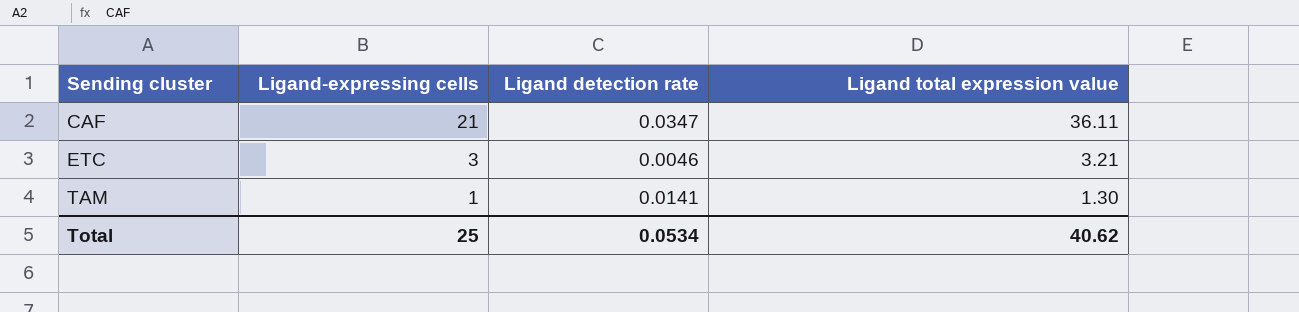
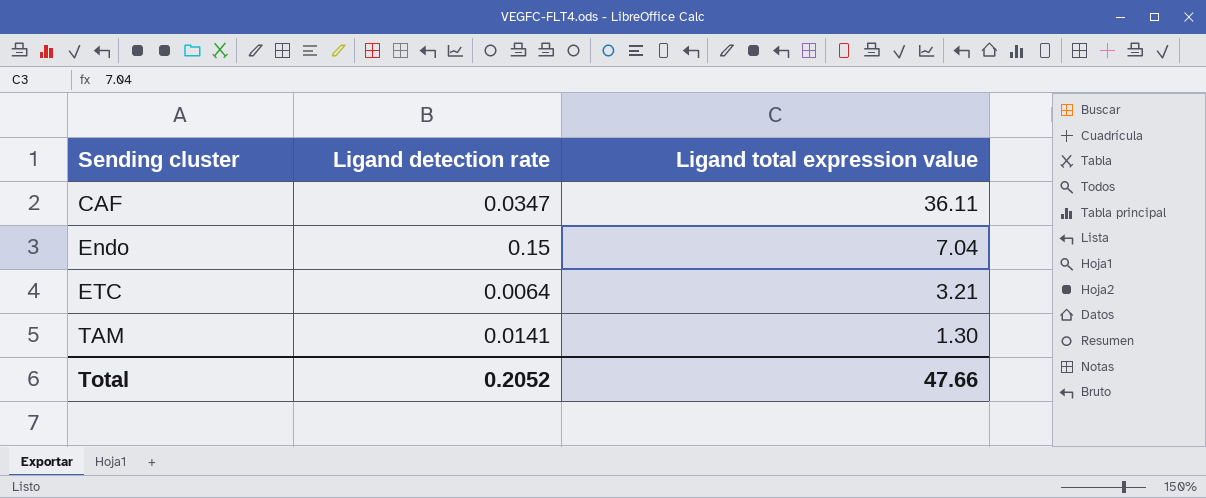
column Ligand-expressing cells | position: 2 -> none
row Endo: none -> 0.15 | 7.04
ETC | Ligand detection rate: 0.0046 -> 0.0064
Total | Ligand detection rate: 0.0534 -> 0.2052
Total | Ligand total expression value: 40.62 -> 47.66

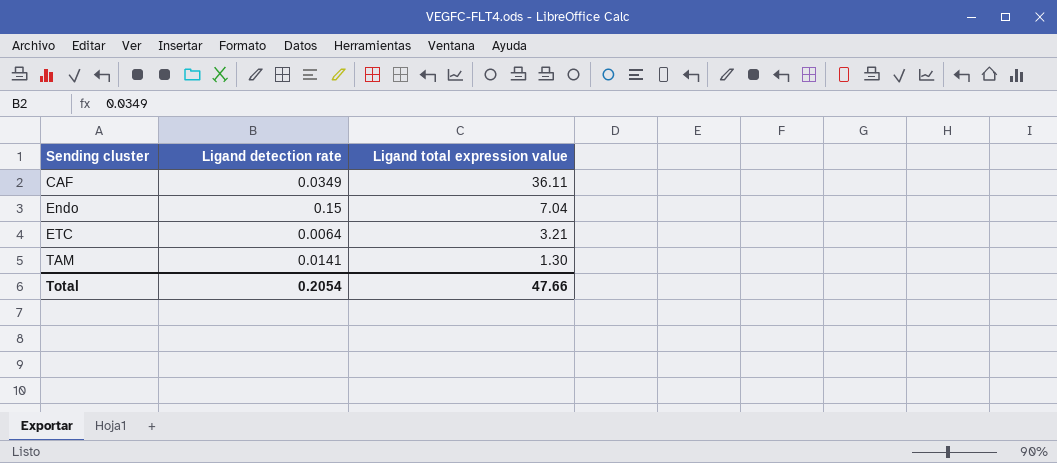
CAF | Ligand detection rate: 0.0347 -> 0.0349
Total | Ligand detection rate: 0.2052 -> 0.2054

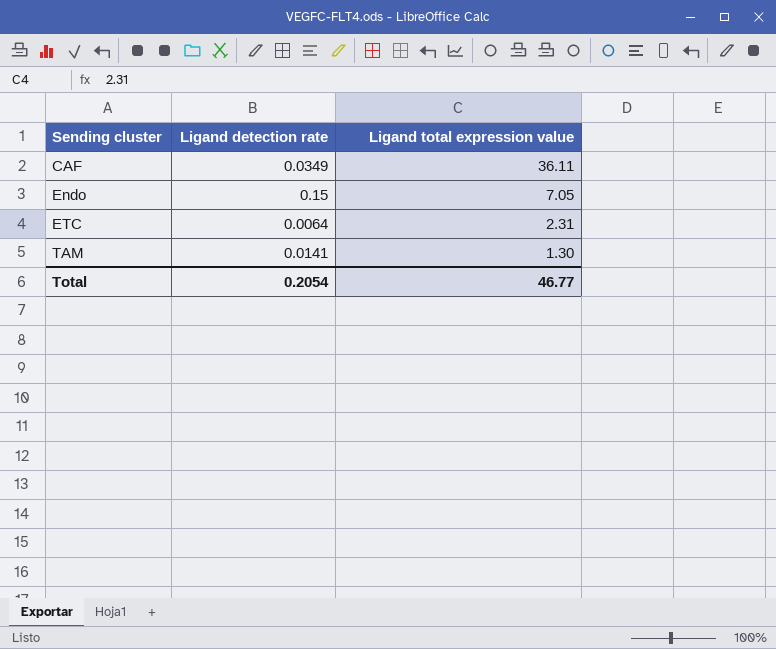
Endo | Ligand total expression value: 7.04 -> 7.05
ETC | Ligand total expression value: 3.21 -> 2.31
Total | Ligand total expression value: 47.66 -> 46.77

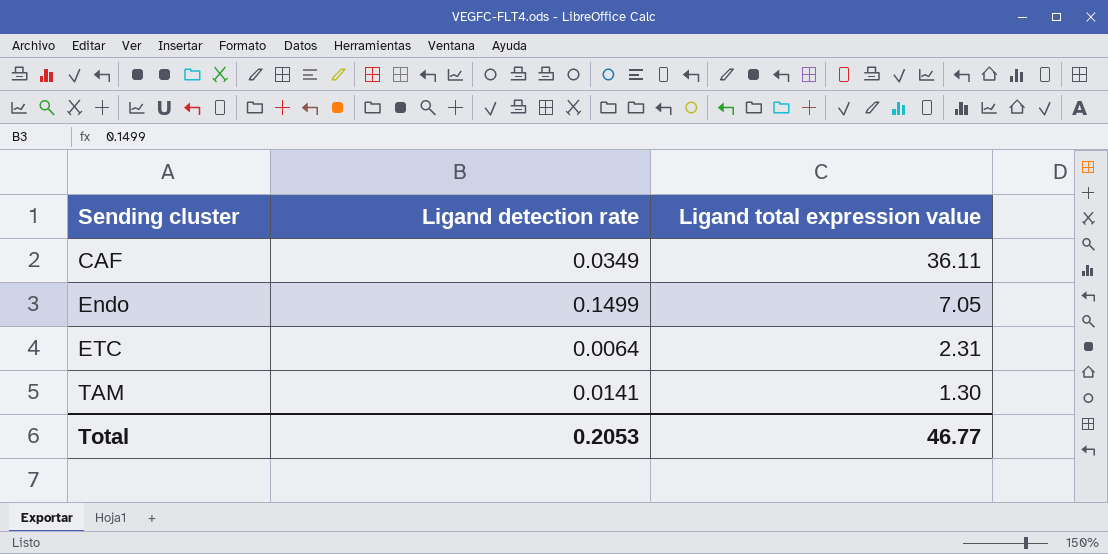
Endo | Ligand detection rate: 0.15 -> 0.1499
Total | Ligand detection rate: 0.2054 -> 0.2053

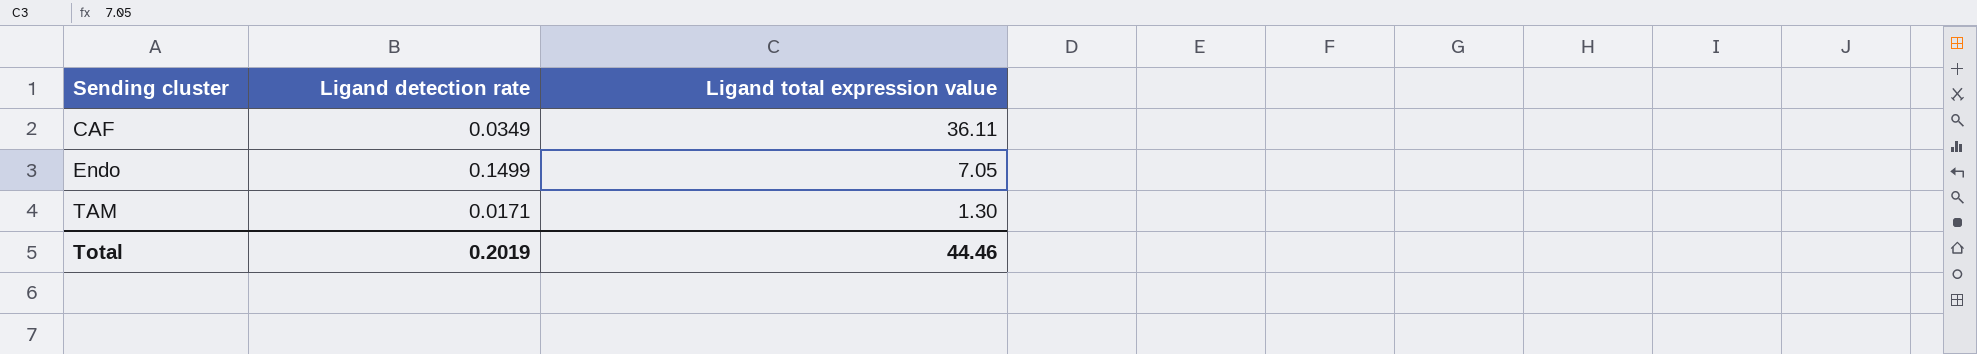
row ETC: 0.0064 | 2.31 -> none
TAM | Ligand detection rate: 0.0141 -> 0.0171
Total | Ligand detection rate: 0.2053 -> 0.2019
Total | Ligand total expression value: 46.77 -> 44.46

